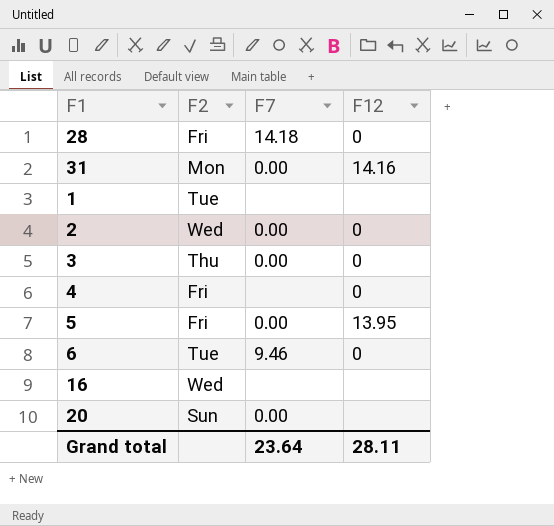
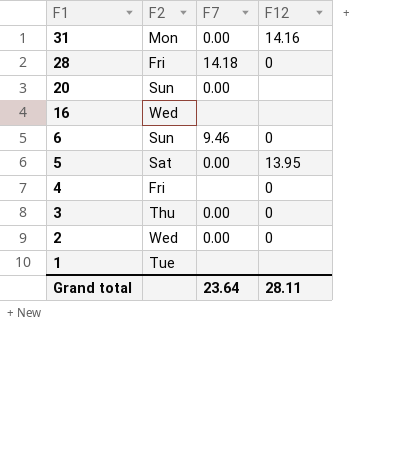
row order: none -> F1 descending
6 | F2: Tue -> Sun
5 | F2: Fri -> Sat

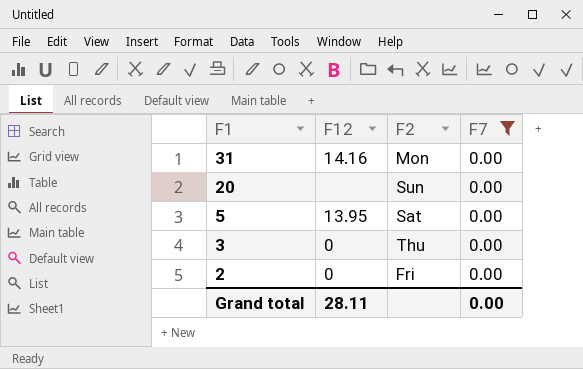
filter: none -> F7 = 0.00
column F12 | position: 4 -> 2
2 | F2: Wed -> Fri
Grand total | F7: 23.64 -> 0.00

